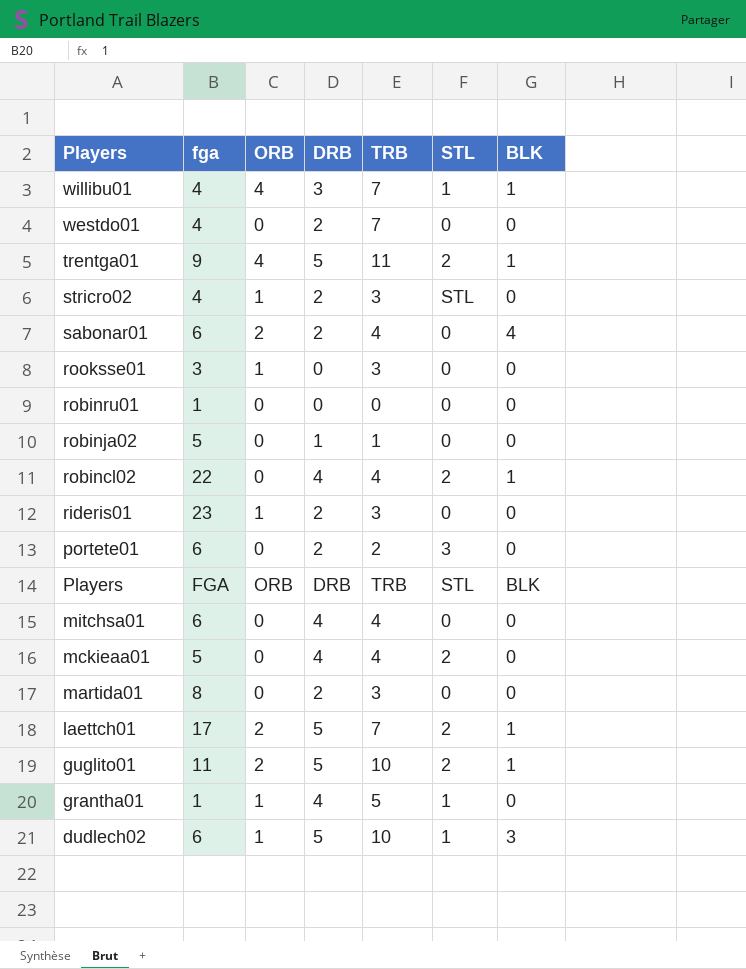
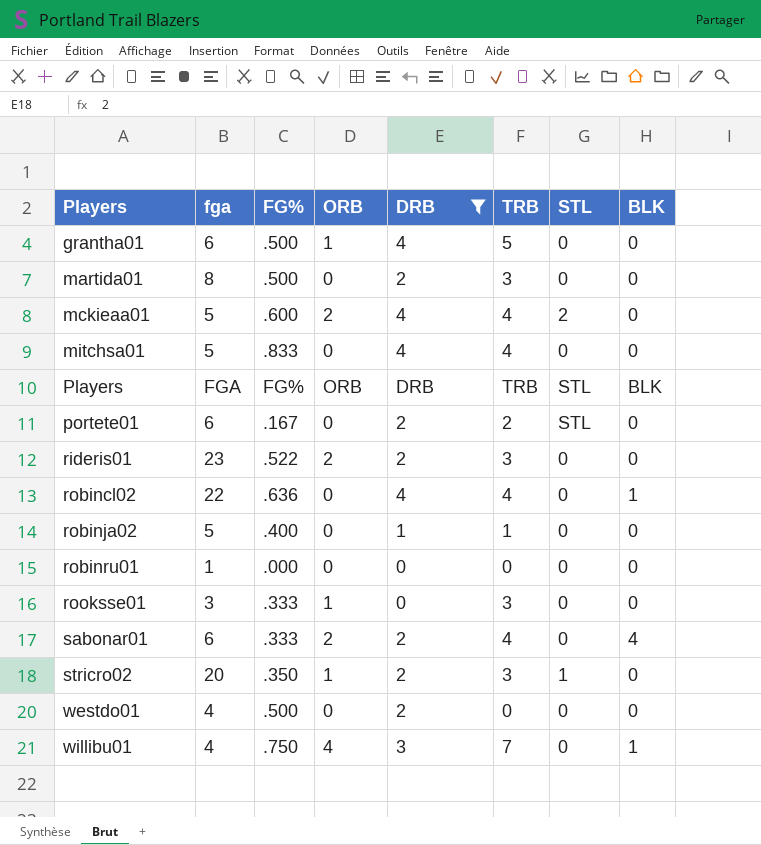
filter: none -> DRB != 5
row order: Players descending -> Players ascending
column FG% | position: none -> 3
grantha01 | fga: 1 -> 6
grantha01 | STL: 1 -> 0
mckieaa01 | ORB: 0 -> 2
mitchsa01 | fga: 6 -> 5
portete01 | STL: 3 -> STL
rideris01 | ORB: 1 -> 2
robincl02 | STL: 2 -> 0
stricro02 | fga: 4 -> 20
stricro02 | STL: STL -> 1
westdo01 | TRB: 7 -> 0
willibu01 | STL: 1 -> 0

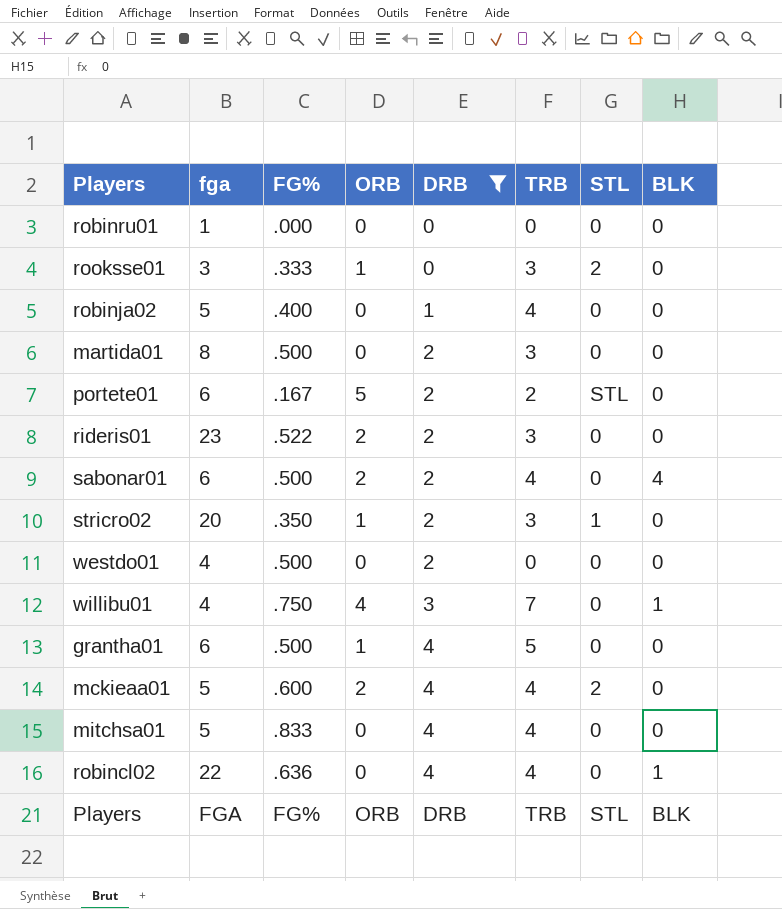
row order: Players ascending -> DRB ascending
rooksse01 | STL: 0 -> 2
robinja02 | TRB: 1 -> 4
portete01 | ORB: 0 -> 5
sabonar01 | FG%: .333 -> .500

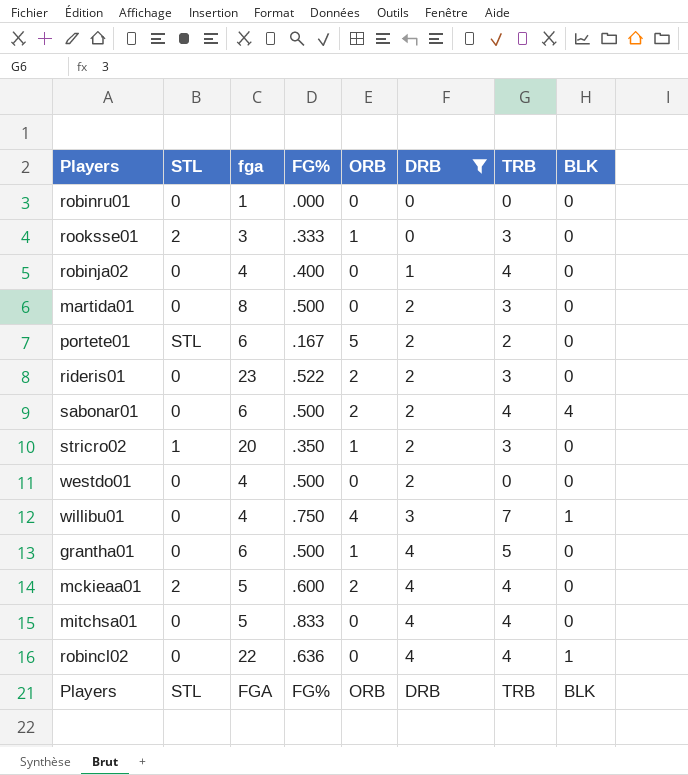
column STL | position: 7 -> 2
robinja02 | fga: 5 -> 4

